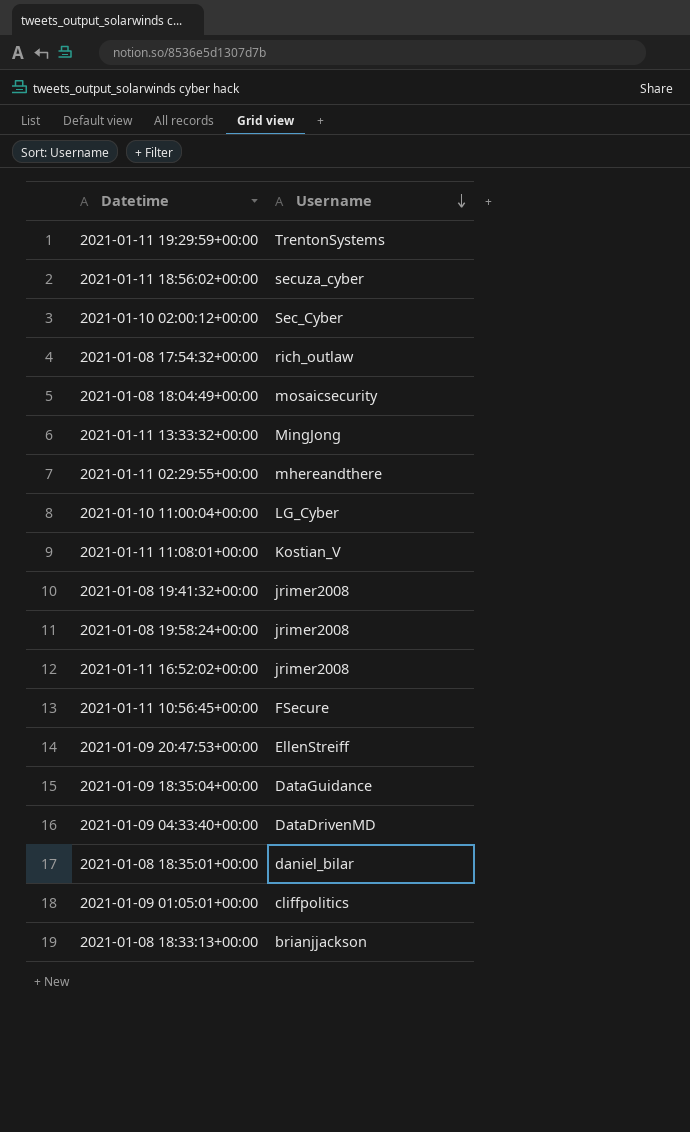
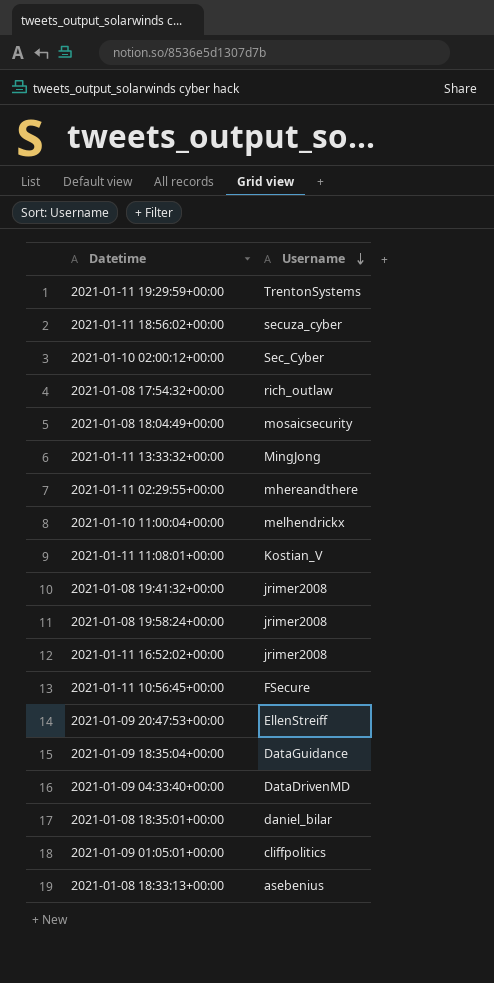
2021-01-10 11:00:04+00:00 | Username: LG_Cyber -> melhendrickx
2021-01-08 18:33:13+00:00 | Username: brianjjackson -> asebenius

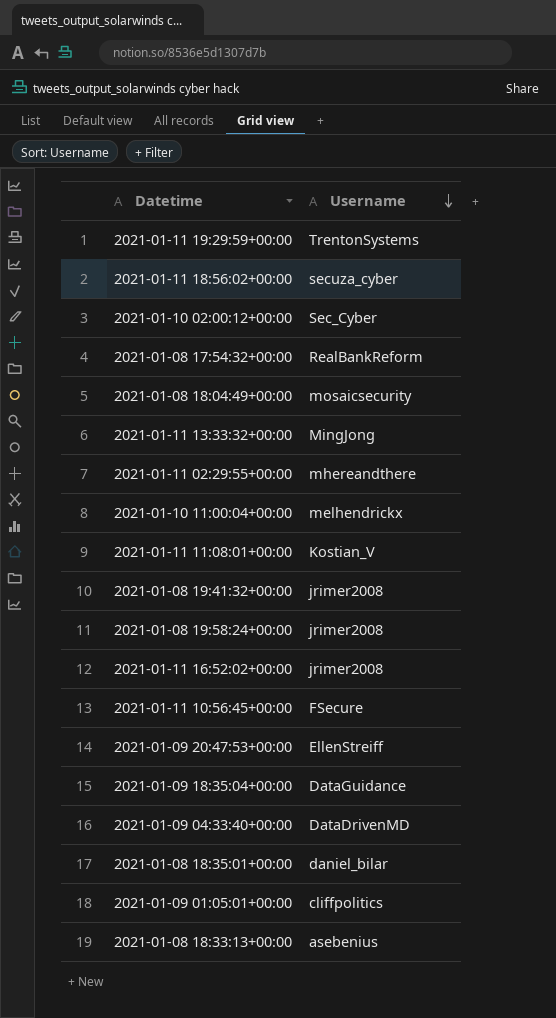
2021-01-08 17:54:32+00:00 | Username: rich_outlaw -> RealBankReform

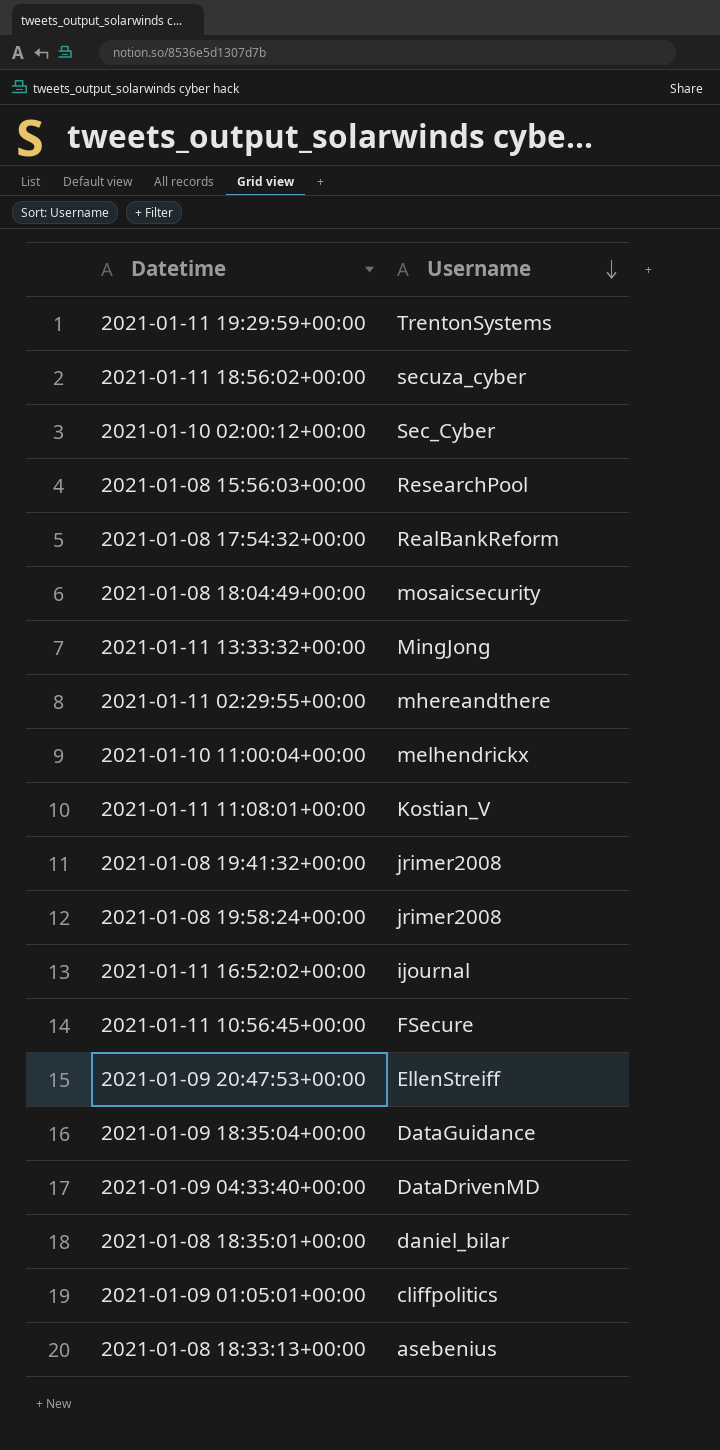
row 2021-01-08 15:56:03+00:00: none -> ResearchPool
2021-01-11 16:52:02+00:00 | Username: jrimer2008 -> ijournal

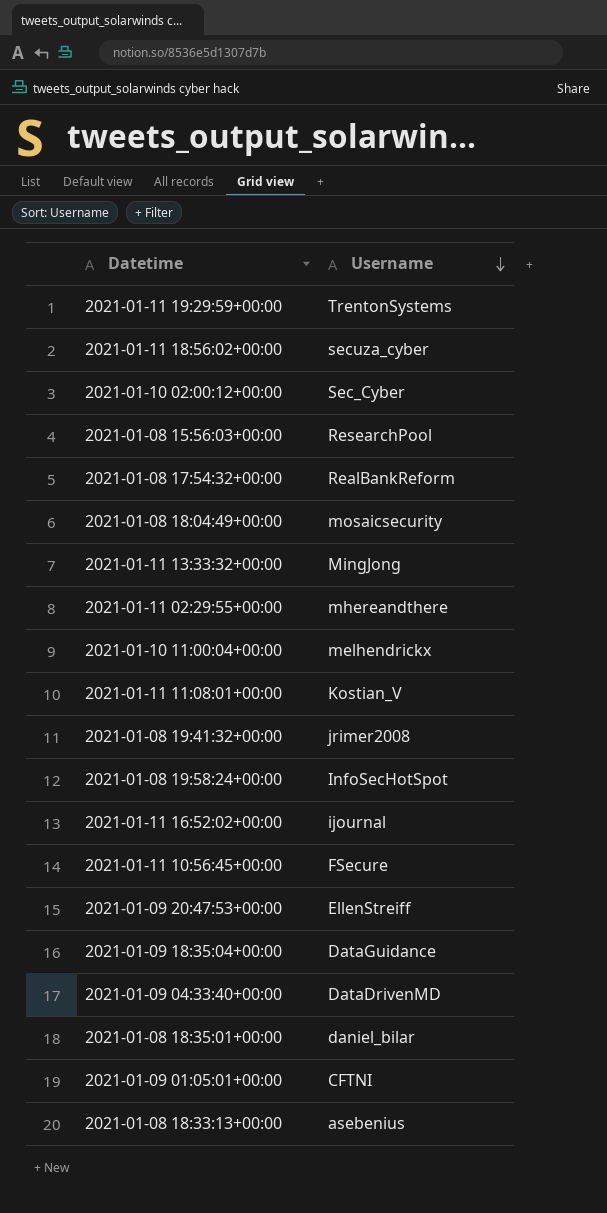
2021-01-08 19:58:24+00:00 | Username: jrimer2008 -> InfoSecHotSpot
2021-01-09 01:05:01+00:00 | Username: cliffpolitics -> CFTNI

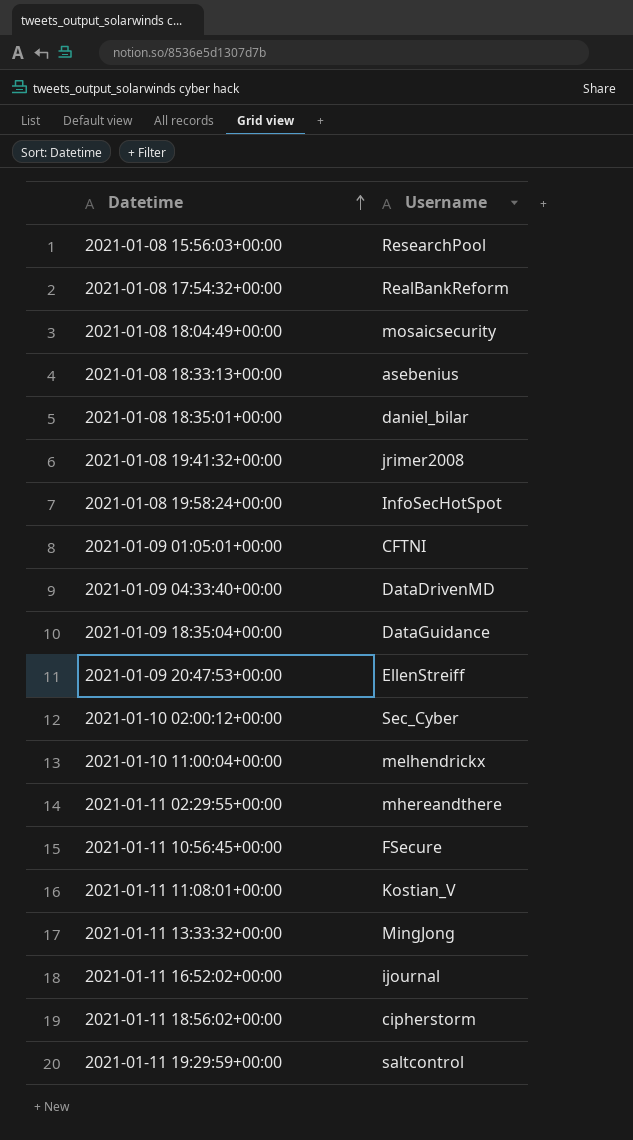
row order: Username descending -> Datetime ascending
2021-01-11 18:56:02+00:00 | Username: secuza_cyber -> cipherstorm
2021-01-11 19:29:59+00:00 | Username: TrentonSystems -> saltcontrol

